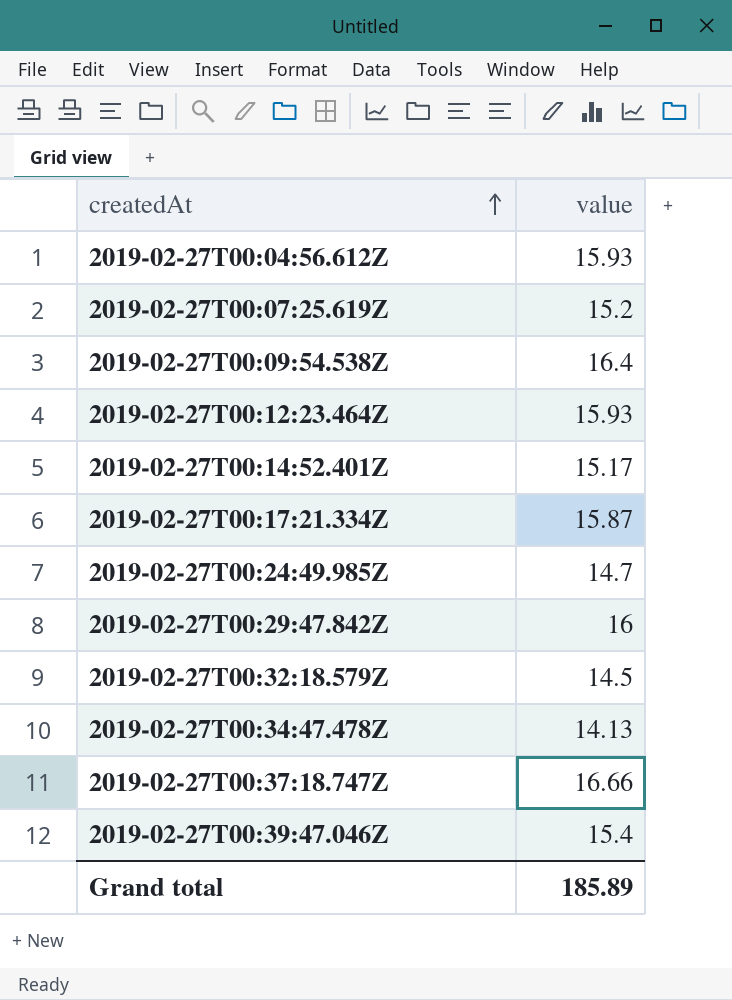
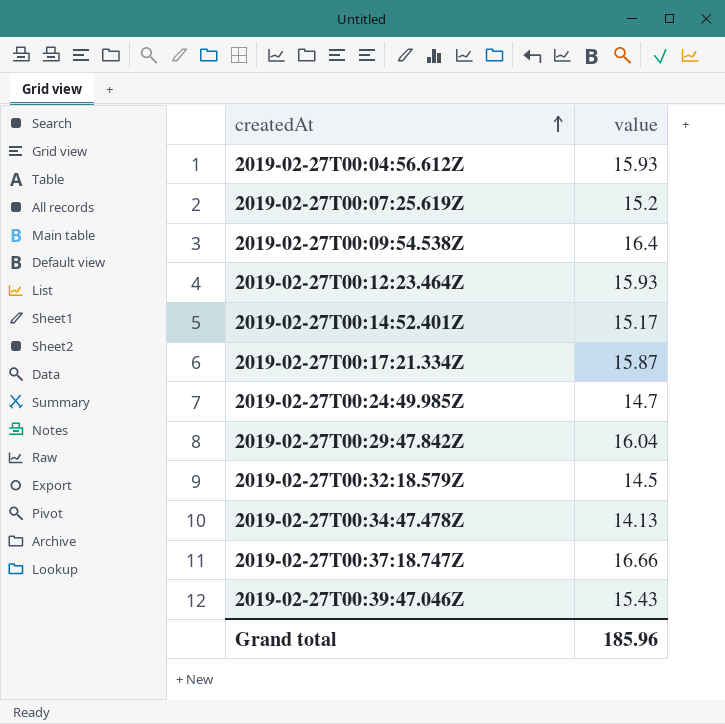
2019-02-27T00:29:47.842Z | value: 16 -> 16.04
2019-02-27T00:39:47.046Z | value: 15.4 -> 15.43
Grand total | value: 185.89 -> 185.96

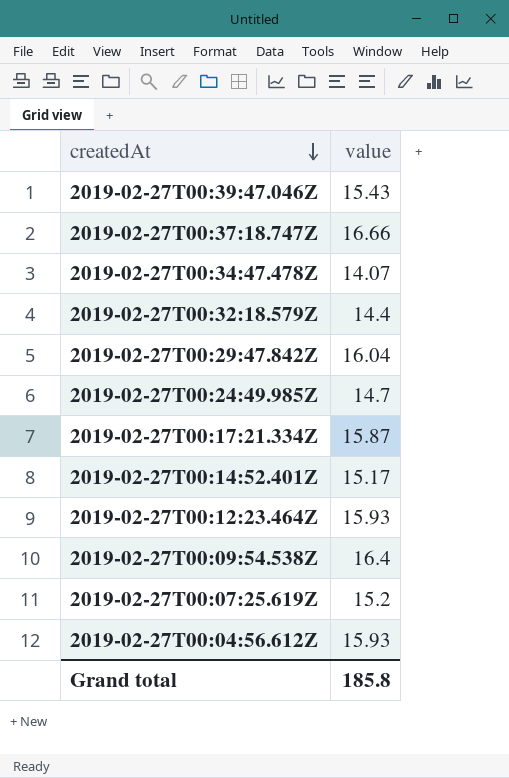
row order: createdAt ascending -> createdAt descending
2019-02-27T00:34:47.478Z | value: 14.13 -> 14.07
2019-02-27T00:32:18.579Z | value: 14.5 -> 14.4
Grand total | value: 185.96 -> 185.8

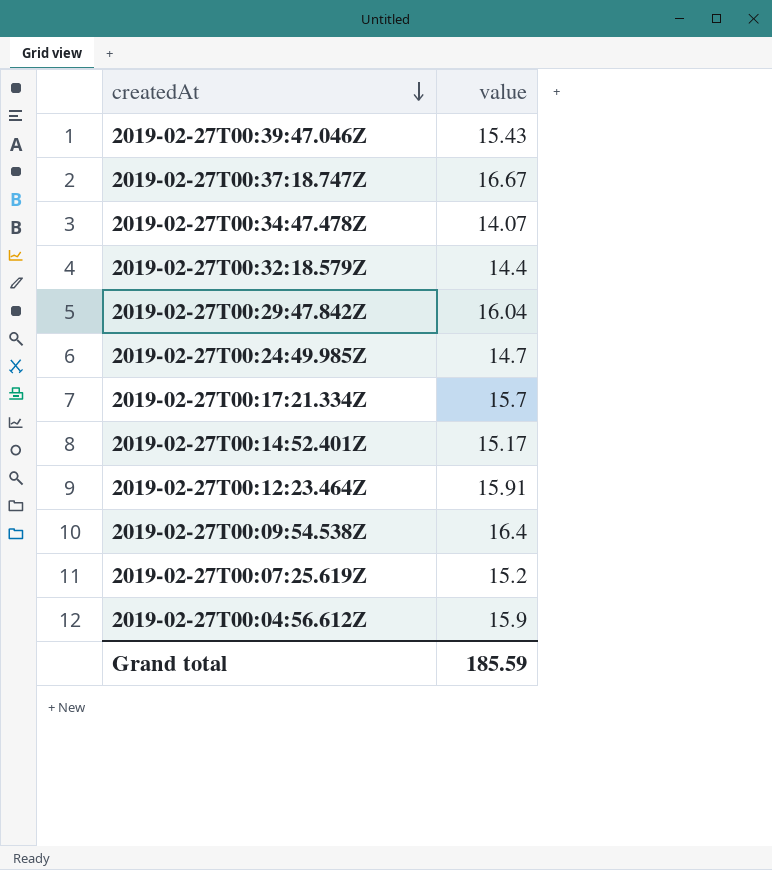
2019-02-27T00:37:18.747Z | value: 16.66 -> 16.67
2019-02-27T00:17:21.334Z | value: 15.87 -> 15.7
2019-02-27T00:12:23.464Z | value: 15.93 -> 15.91
2019-02-27T00:04:56.612Z | value: 15.93 -> 15.9
Grand total | value: 185.8 -> 185.59

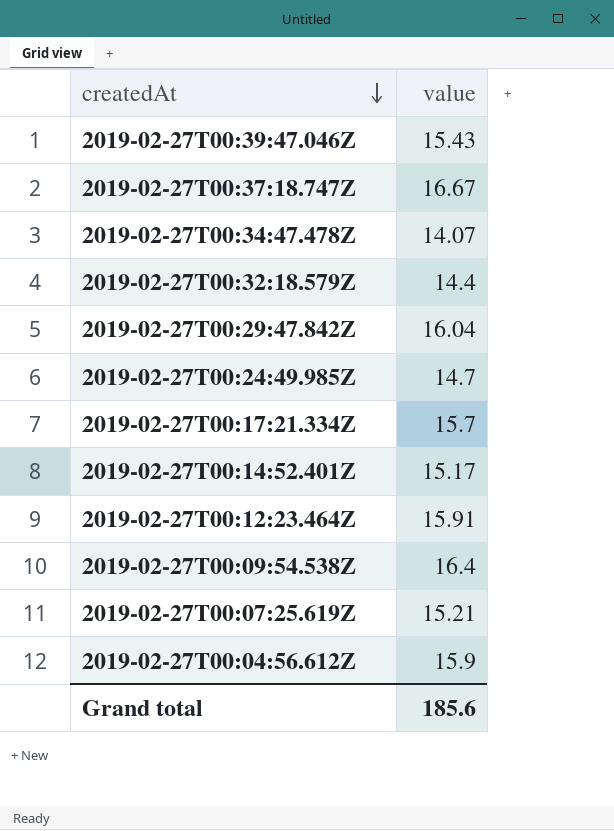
2019-02-27T00:07:25.619Z | value: 15.2 -> 15.21
Grand total | value: 185.59 -> 185.6

